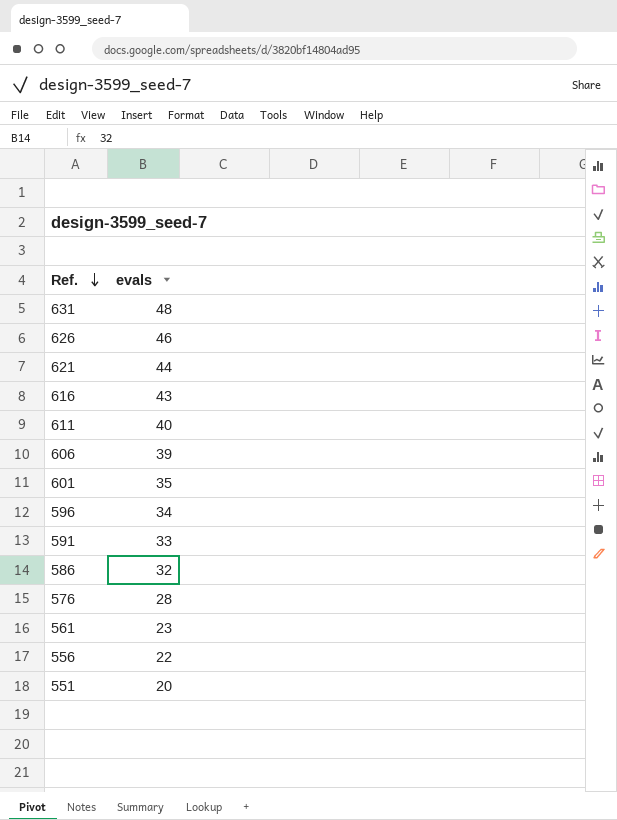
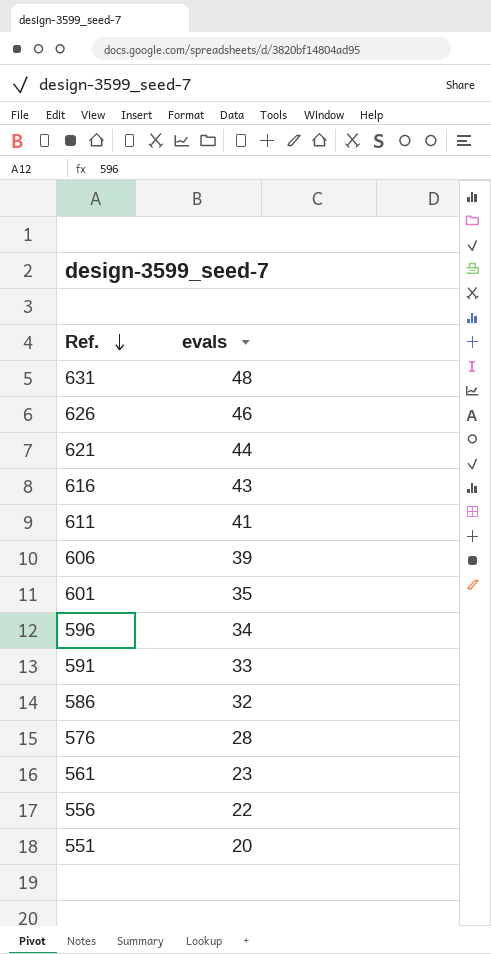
611 | evals: 40 -> 41

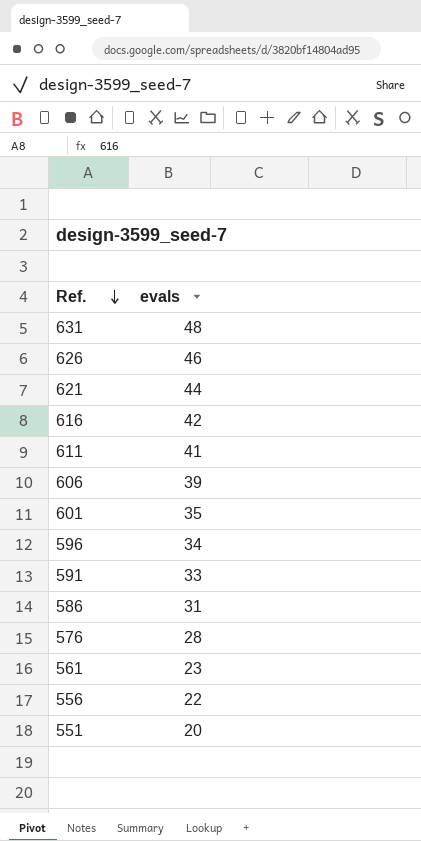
616 | evals: 43 -> 42
586 | evals: 32 -> 31

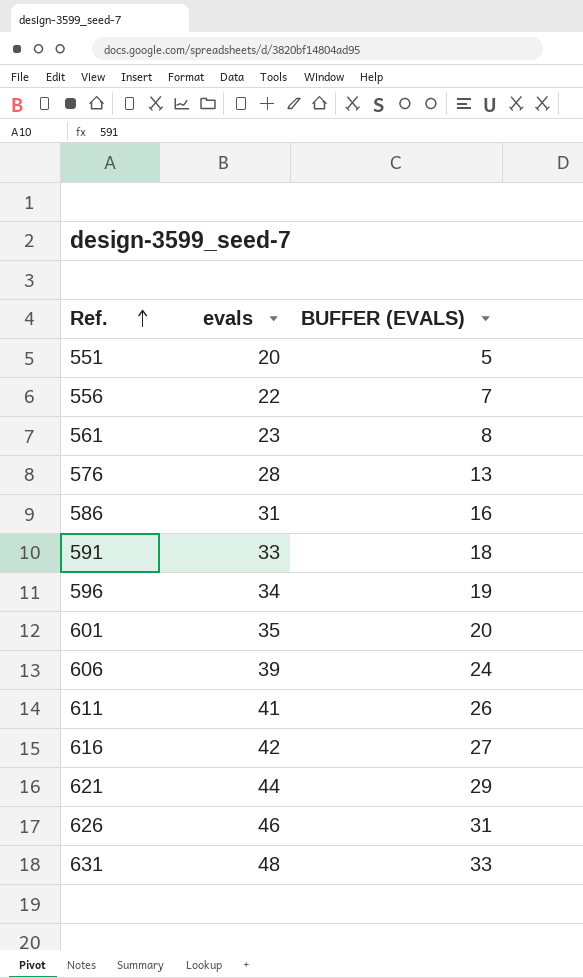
row order: Ref. descending -> Ref. ascending
column BUFFER (EVALS) | formula: none -> [evals] - 15

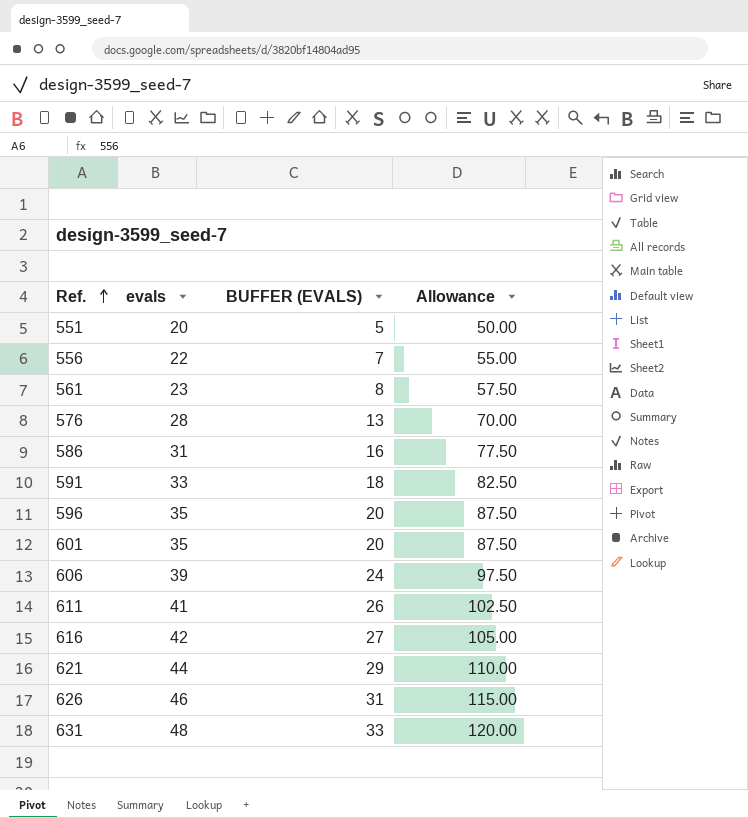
column Allowance | formula: none -> [evals] * 2.5
596 | evals: 34 -> 35
596 | BUFFER (EVALS): 19 -> 20

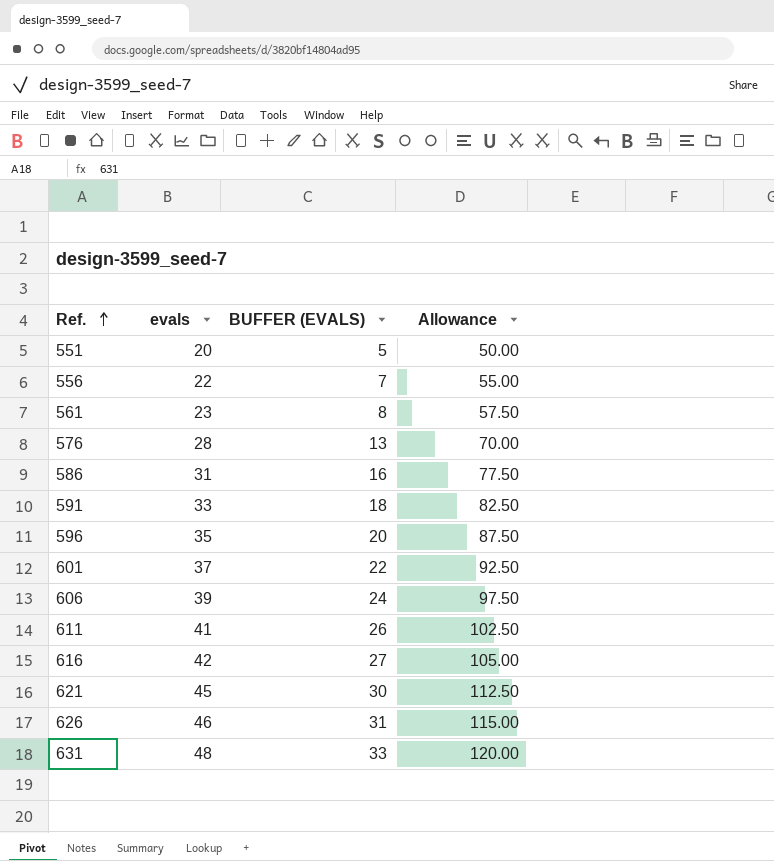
601 | evals: 35 -> 37
601 | BUFFER (EVALS): 20 -> 22
601 | Allowance: 87.50 -> 92.50
621 | evals: 44 -> 45
621 | BUFFER (EVALS): 29 -> 30
621 | Allowance: 110.00 -> 112.50

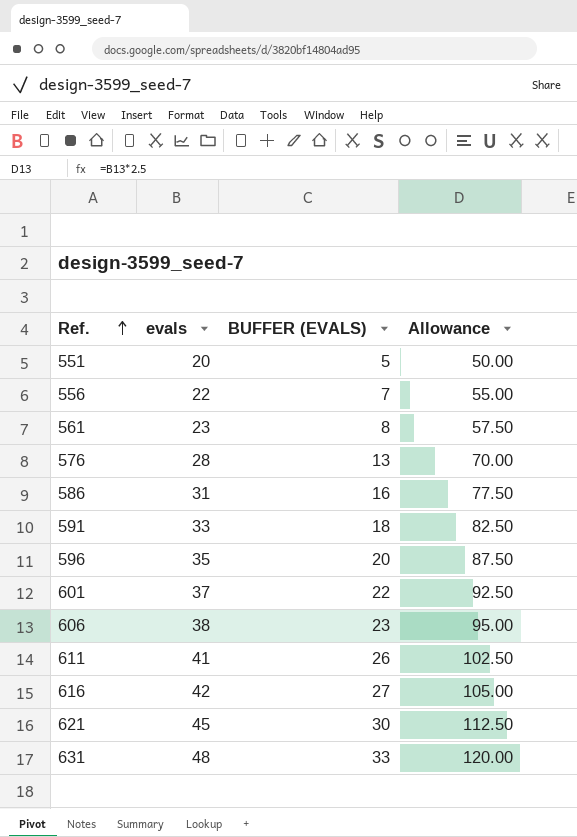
row 626: 46 | 31 | 115.00 -> none
606 | evals: 39 -> 38
606 | BUFFER (EVALS): 24 -> 23
606 | Allowance: 97.50 -> 95.00

